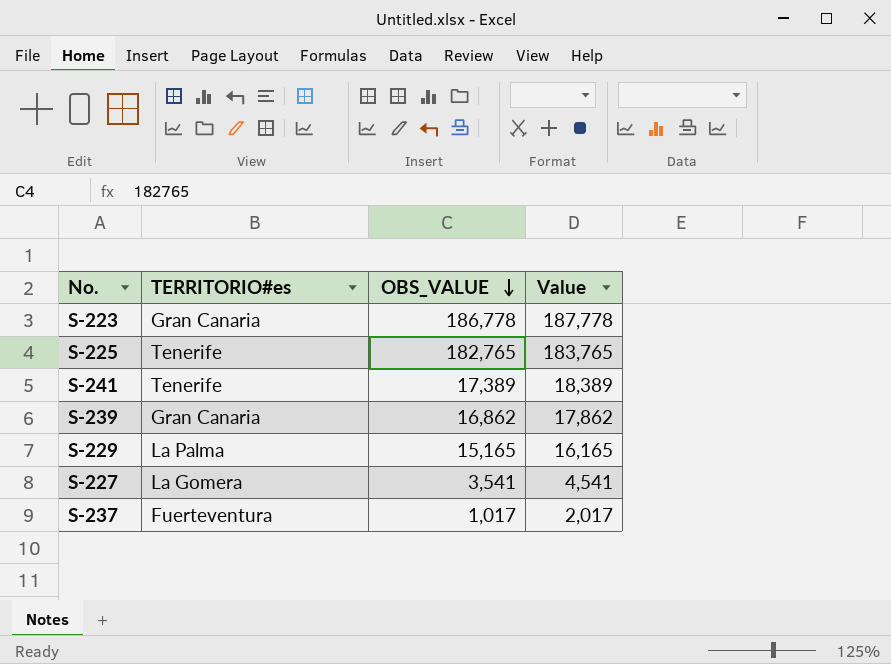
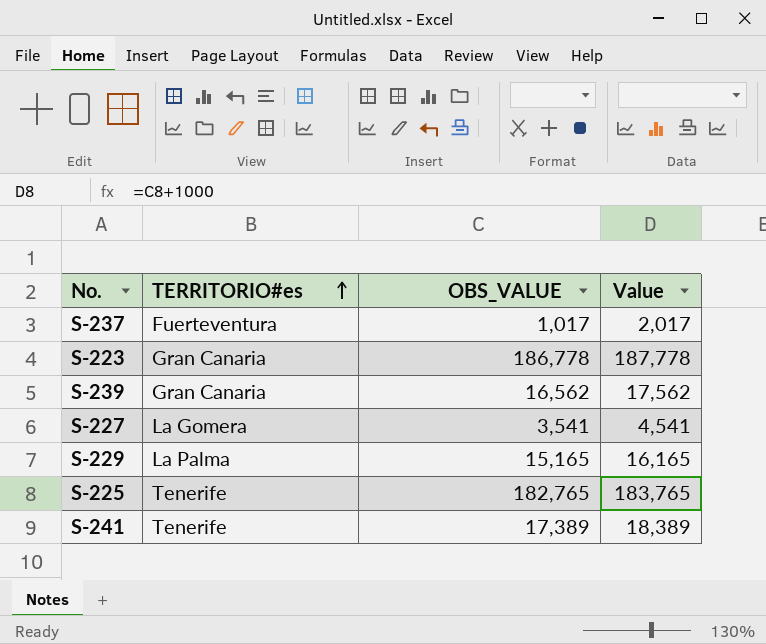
row order: OBS_VALUE descending -> TERRITORIO#es ascending
S-239 | OBS_VALUE: 16,862 -> 16,562
S-239 | Value: 17,862 -> 17,562

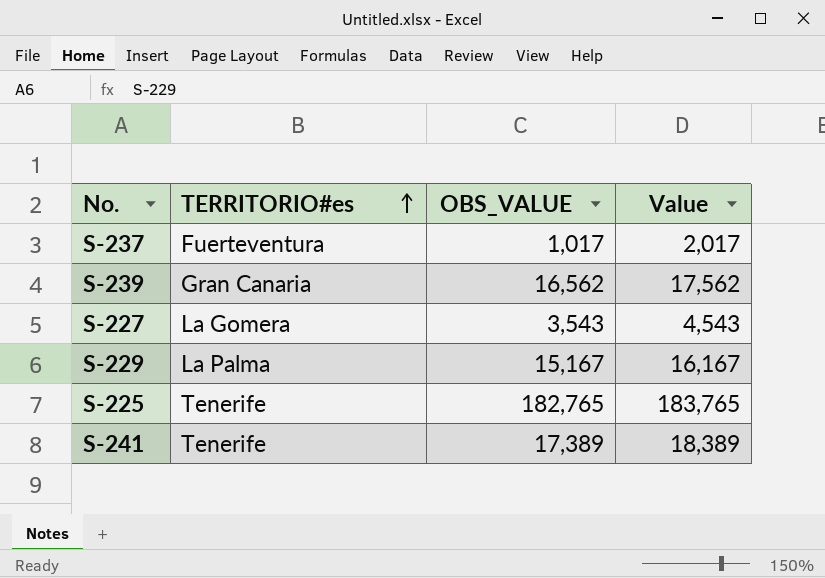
row S-223: Gran Canaria | 186,778 | 187,778 -> none
S-227 | OBS_VALUE: 3,541 -> 3,543
S-227 | Value: 4,541 -> 4,543
S-229 | OBS_VALUE: 15,165 -> 15,167
S-229 | Value: 16,165 -> 16,167

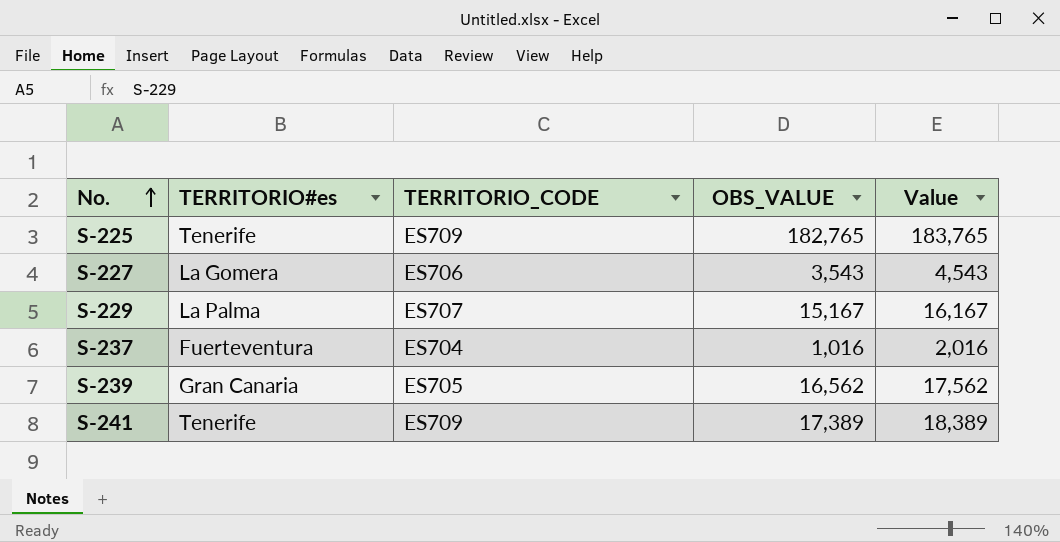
row order: TERRITORIO#es ascending -> No. ascending
column TERRITORIO_CODE | position: none -> 3
S-237 | OBS_VALUE: 1,017 -> 1,016
S-237 | Value: 2,017 -> 2,016

